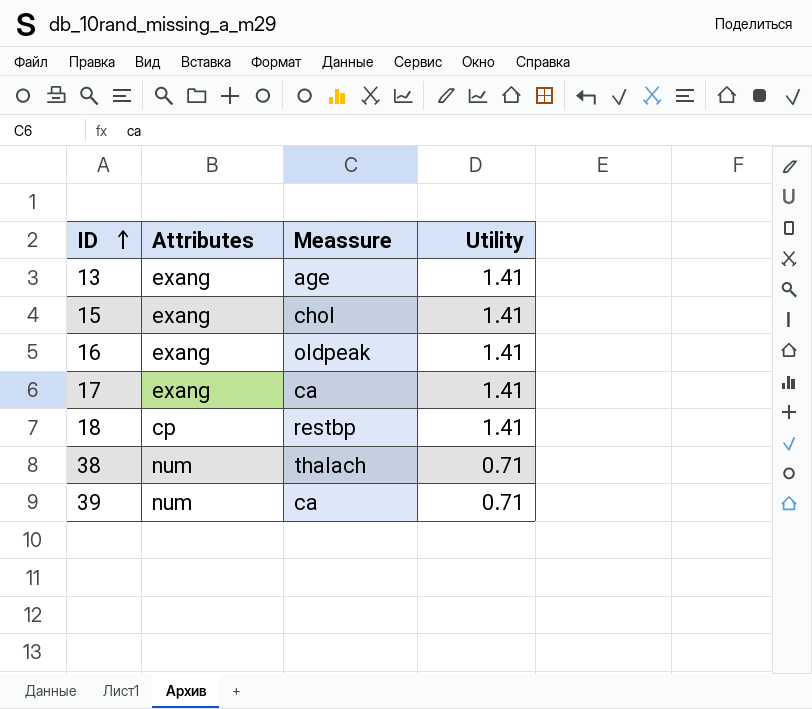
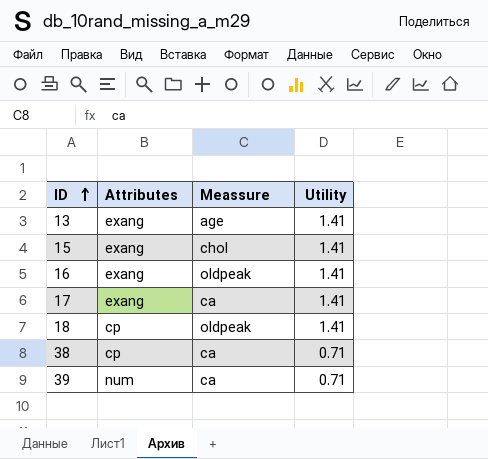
18 | Meassure: restbp -> oldpeak
38 | Attributes: num -> cp
38 | Meassure: thalach -> ca

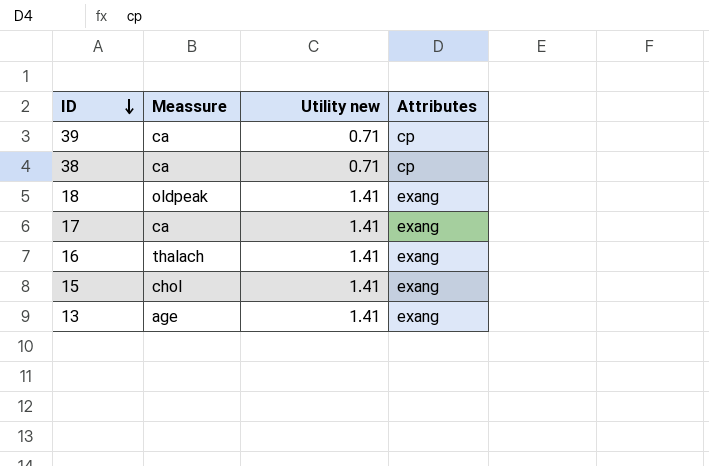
row order: ID ascending -> ID descending
column name: Utility -> Utility new
column Attributes | position: 2 -> 4
39 | Attributes: num -> cp
18 | Attributes: cp -> exang
16 | Meassure: oldpeak -> thalach

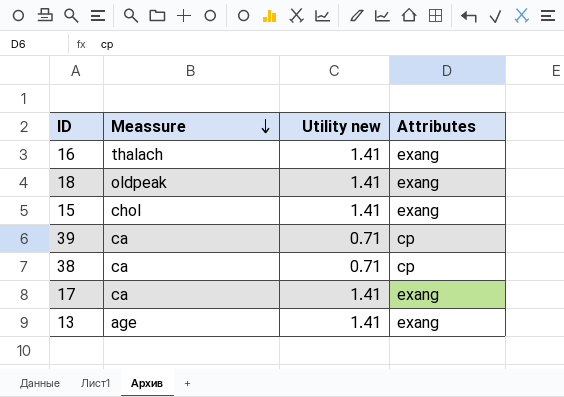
row order: ID descending -> Meassure descending

